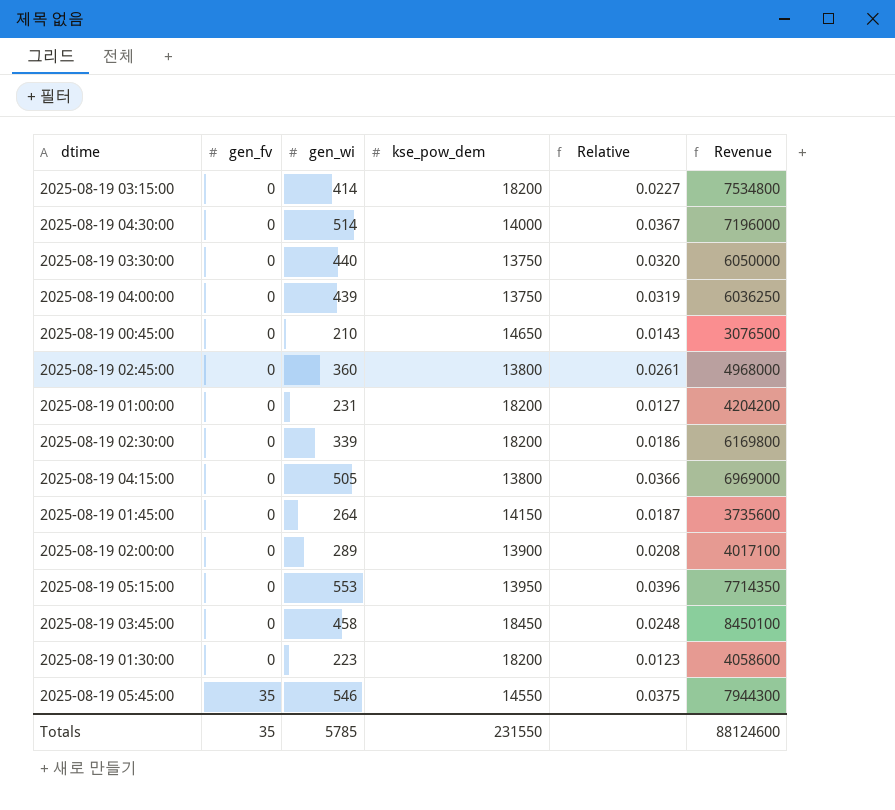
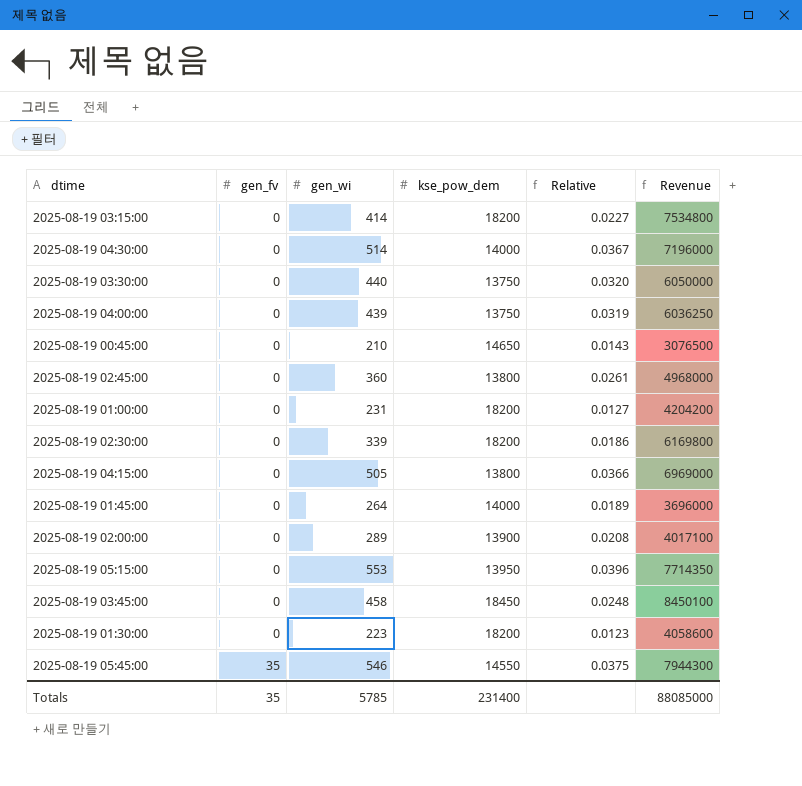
2025-08-19 01:45:00 | kse_pow_dem: 14150 -> 14000
2025-08-19 01:45:00 | Relative: 0.0187 -> 0.0189
2025-08-19 01:45:00 | Revenue: 3735600 -> 3696000
Totals | kse_pow_dem: 231550 -> 231400
Totals | Revenue: 88124600 -> 88085000

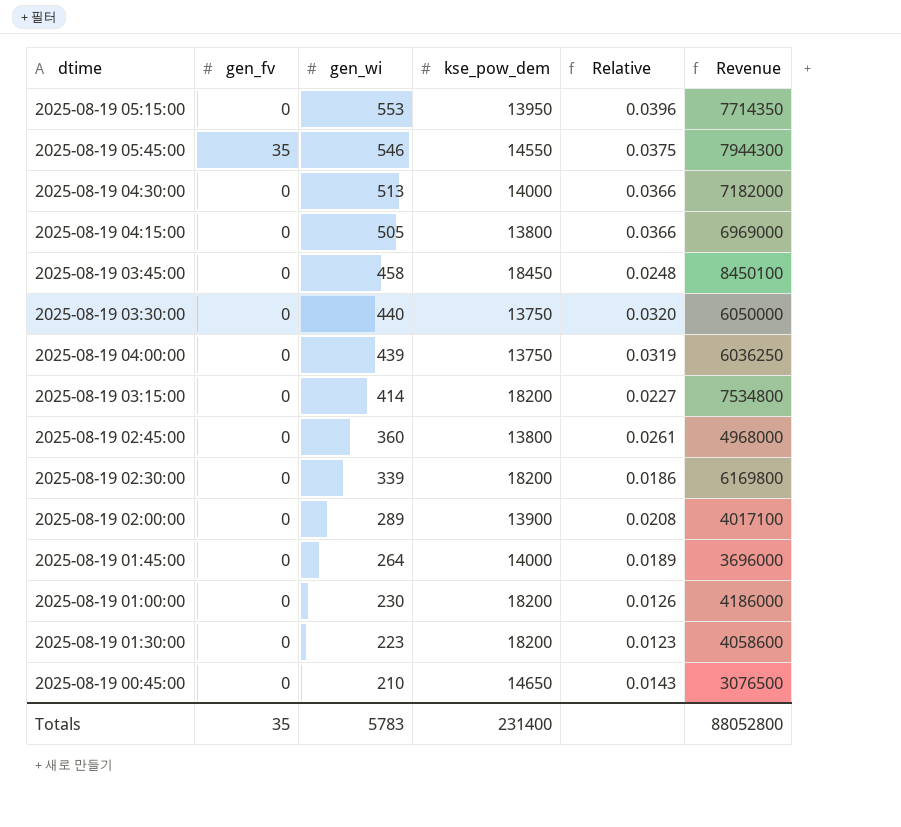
row order: gen_fv ascending -> gen_wi descending
2025-08-19 04:30:00 | gen_wi: 514 -> 513
2025-08-19 04:30:00 | Relative: 0.0367 -> 0.0366
2025-08-19 04:30:00 | Revenue: 7196000 -> 7182000
2025-08-19 01:00:00 | gen_wi: 231 -> 230
2025-08-19 01:00:00 | Relative: 0.0127 -> 0.0126
2025-08-19 01:00:00 | Revenue: 4204200 -> 4186000
Totals | gen_wi: 5785 -> 5783
Totals | Revenue: 88085000 -> 88052800

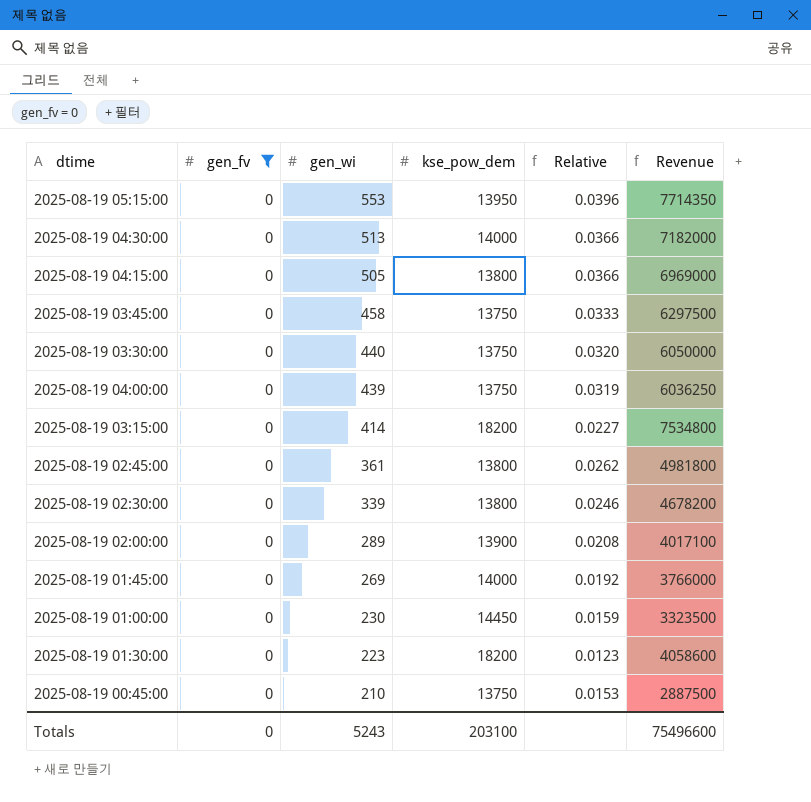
filter: none -> gen_fv = 0
2025-08-19 03:45:00 | kse_pow_dem: 18450 -> 13750
2025-08-19 03:45:00 | Relative: 0.0248 -> 0.0333
2025-08-19 03:45:00 | Revenue: 8450100 -> 6297500
2025-08-19 02:45:00 | gen_wi: 360 -> 361
2025-08-19 02:45:00 | Relative: 0.0261 -> 0.0262
2025-08-19 02:45:00 | Revenue: 4968000 -> 4981800
2025-08-19 02:30:00 | kse_pow_dem: 18200 -> 13800
2025-08-19 02:30:00 | Relative: 0.0186 -> 0.0246
2025-08-19 02:30:00 | Revenue: 6169800 -> 4678200
2025-08-19 01:45:00 | gen_wi: 264 -> 269
2025-08-19 01:45:00 | Relative: 0.0189 -> 0.0192
2025-08-19 01:45:00 | Revenue: 3696000 -> 3766000
2025-08-19 01:00:00 | kse_pow_dem: 18200 -> 14450
2025-08-19 01:00:00 | Relative: 0.0126 -> 0.0159
2025-08-19 01:00:00 | Revenue: 4186000 -> 3323500
2025-08-19 00:45:00 | kse_pow_dem: 14650 -> 13750
2025-08-19 00:45:00 | Relative: 0.0143 -> 0.0153
2025-08-19 00:45:00 | Revenue: 3076500 -> 2887500
Totals | gen_fv: 35 -> 0
Totals | gen_wi: 5783 -> 5243
Totals | kse_pow_dem: 231400 -> 203100
Totals | Revenue: 88052800 -> 75496600

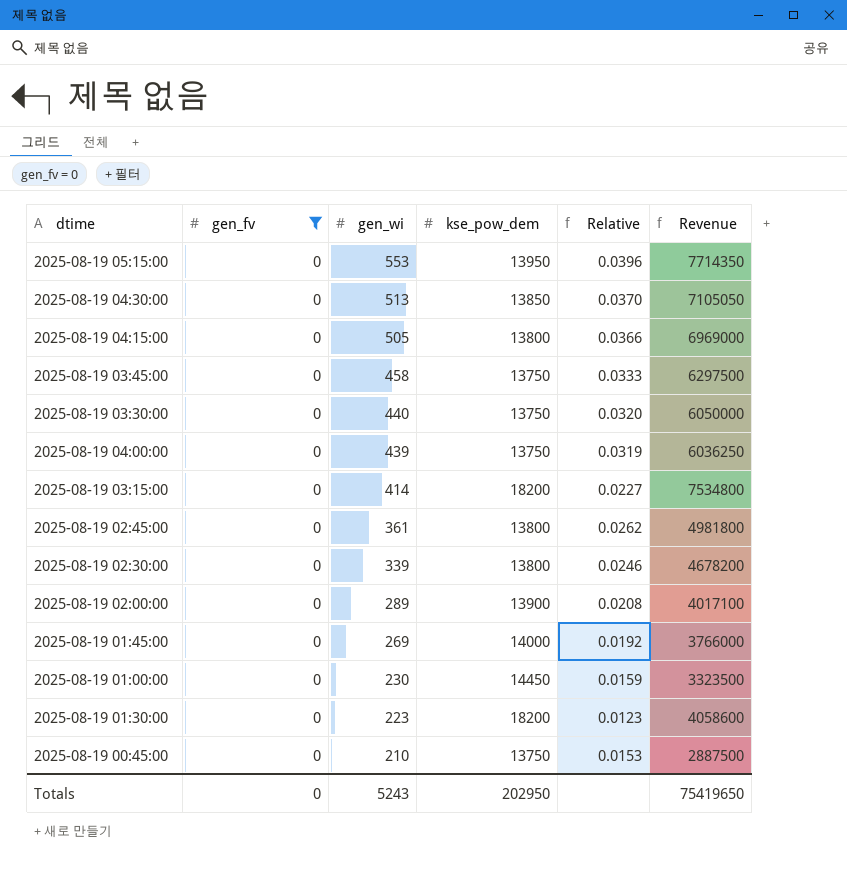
2025-08-19 04:30:00 | kse_pow_dem: 14000 -> 13850
2025-08-19 04:30:00 | Relative: 0.0366 -> 0.0370
2025-08-19 04:30:00 | Revenue: 7182000 -> 7105050
Totals | kse_pow_dem: 203100 -> 202950
Totals | Revenue: 75496600 -> 75419650

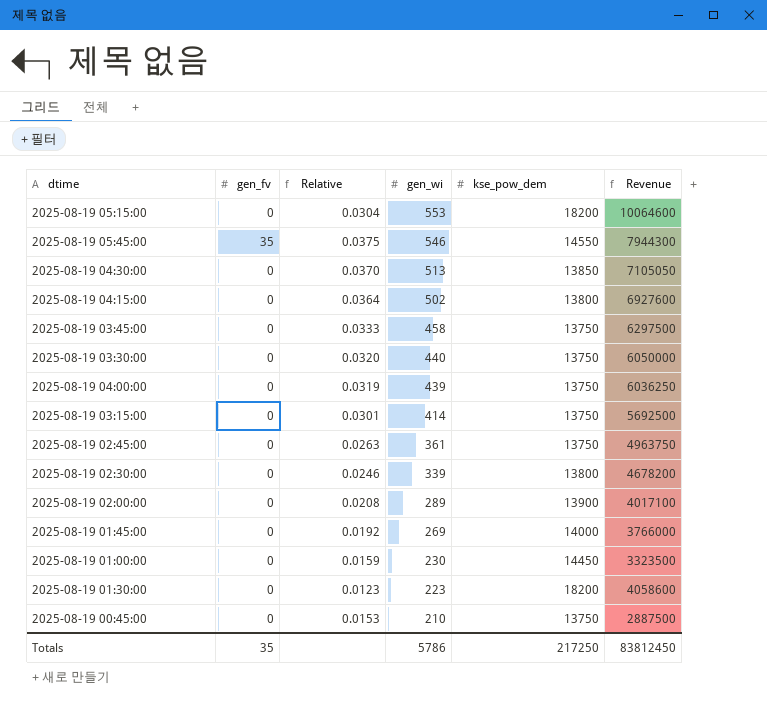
filter: gen_fv = 0 -> none
column Relative | position: 5 -> 3
2025-08-19 05:15:00 | Relative: 0.0396 -> 0.0304
2025-08-19 05:15:00 | kse_pow_dem: 13950 -> 18200
2025-08-19 05:15:00 | Revenue: 7714350 -> 10064600
2025-08-19 04:15:00 | Relative: 0.0366 -> 0.0364
2025-08-19 04:15:00 | gen_wi: 505 -> 502
2025-08-19 04:15:00 | Revenue: 6969000 -> 6927600
2025-08-19 03:15:00 | Relative: 0.0227 -> 0.0301
2025-08-19 03:15:00 | kse_pow_dem: 18200 -> 13750
2025-08-19 03:15:00 | Revenue: 7534800 -> 5692500
2025-08-19 02:45:00 | Relative: 0.0262 -> 0.0263
2025-08-19 02:45:00 | kse_pow_dem: 13800 -> 13750
2025-08-19 02:45:00 | Revenue: 4981800 -> 4963750
Totals | gen_fv: 0 -> 35
Totals | gen_wi: 5243 -> 5786
Totals | kse_pow_dem: 202950 -> 217250
Totals | Revenue: 75419650 -> 83812450

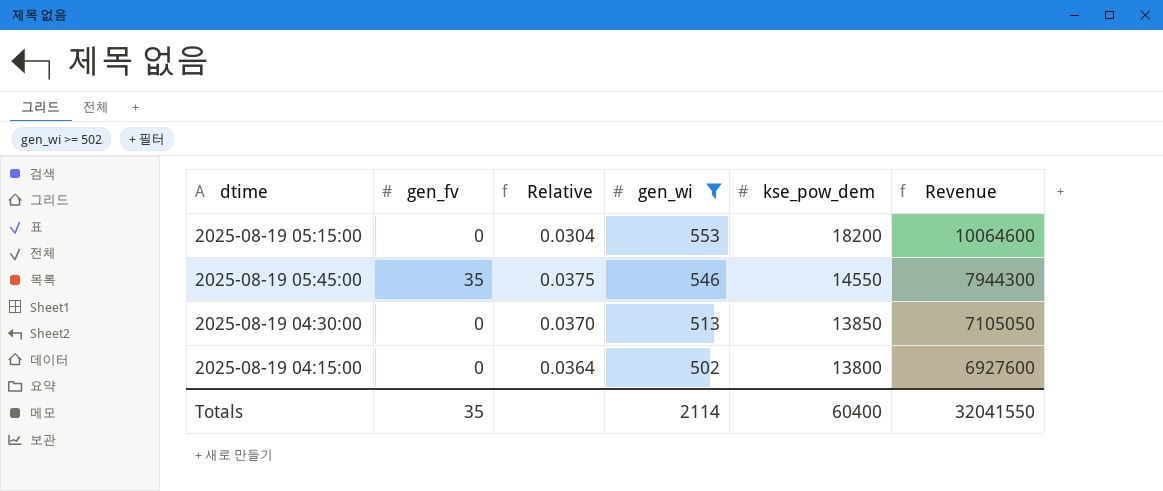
filter: none -> gen_wi >= 502
Totals | gen_wi: 5786 -> 2114
Totals | kse_pow_dem: 217250 -> 60400
Totals | Revenue: 83812450 -> 32041550

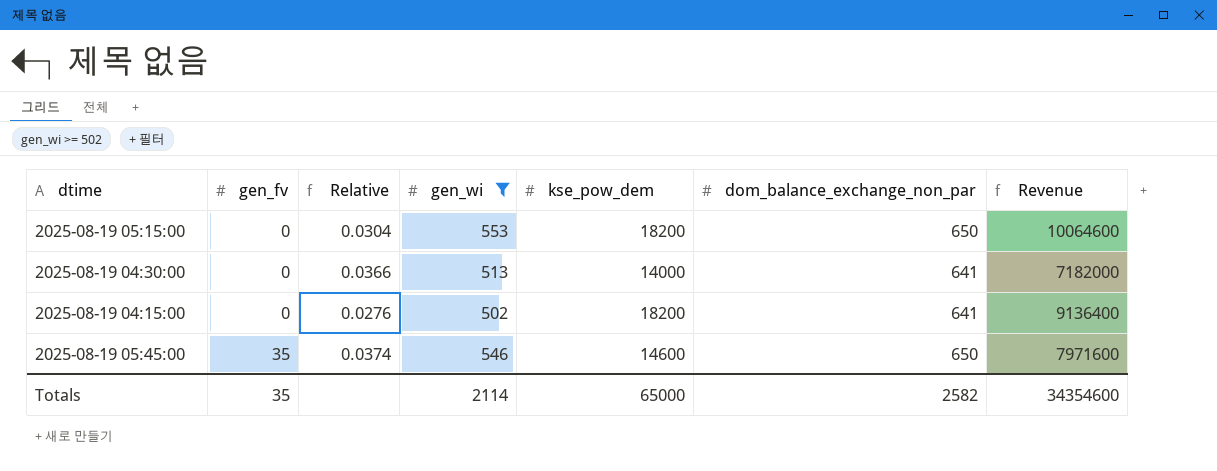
row order: gen_wi descending -> gen_fv ascending
column dom_balance_exchange_non_par | position: none -> 6
2025-08-19 04:30:00 | Relative: 0.0370 -> 0.0366
2025-08-19 04:30:00 | kse_pow_dem: 13850 -> 14000
2025-08-19 04:30:00 | Revenue: 7105050 -> 7182000
2025-08-19 04:15:00 | Relative: 0.0364 -> 0.0276
2025-08-19 04:15:00 | kse_pow_dem: 13800 -> 18200
2025-08-19 04:15:00 | Revenue: 6927600 -> 9136400
2025-08-19 05:45:00 | Relative: 0.0375 -> 0.0374
2025-08-19 05:45:00 | kse_pow_dem: 14550 -> 14600
2025-08-19 05:45:00 | Revenue: 7944300 -> 7971600
Totals | kse_pow_dem: 60400 -> 65000
Totals | Revenue: 32041550 -> 34354600

